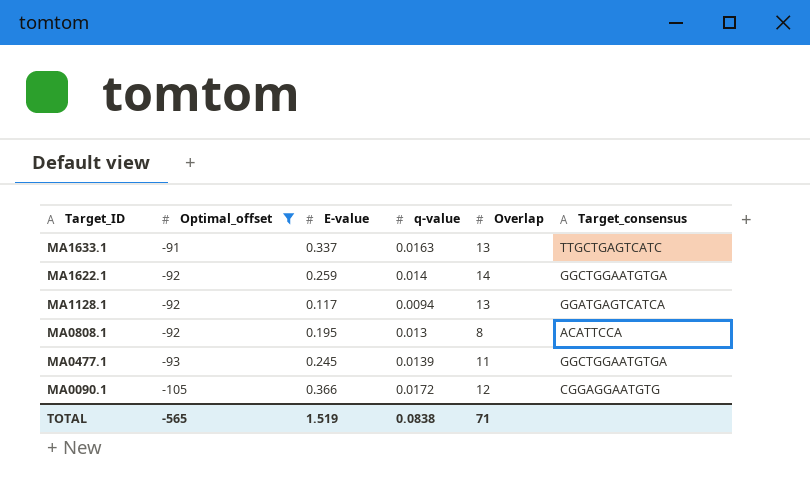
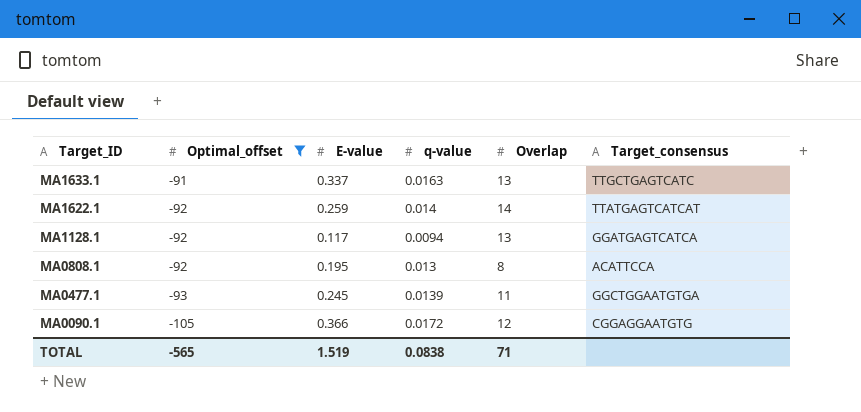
MA1622.1 | Target_consensus: GGCTGGAATGTGA -> TTATGAGTCATCAT

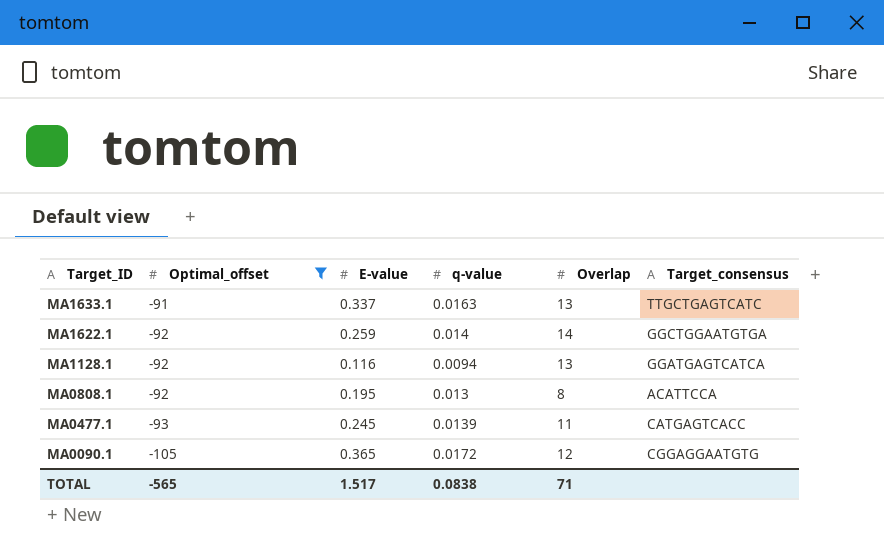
MA1622.1 | Target_consensus: TTATGAGTCATCAT -> GGCTGGAATGTGA
MA1128.1 | E-value: 0.117 -> 0.116
MA0477.1 | Target_consensus: GGCTGGAATGTGA -> CATGAGTCACC
MA0090.1 | E-value: 0.366 -> 0.365
TOTAL | E-value: 1.519 -> 1.517

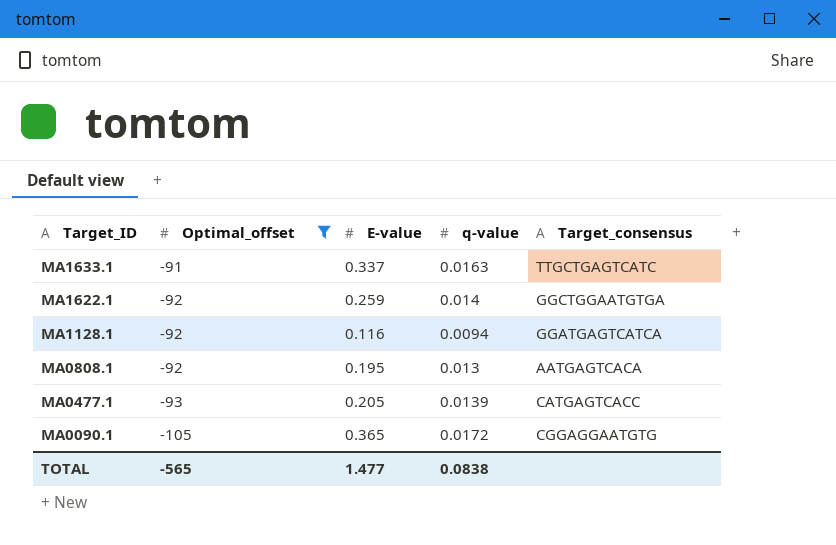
column Overlap | position: 5 -> none
MA0808.1 | Target_consensus: ACATTCCA -> AATGAGTCACA
MA0477.1 | E-value: 0.245 -> 0.205
TOTAL | E-value: 1.517 -> 1.477

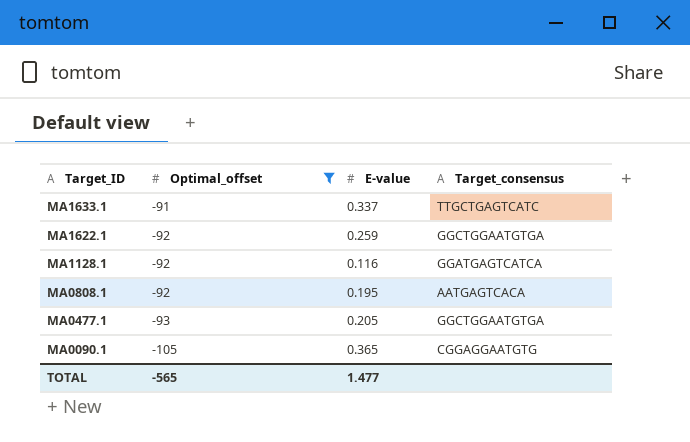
column q-value | position: 4 -> none
MA0477.1 | Target_consensus: CATGAGTCACC -> GGCTGGAATGTGA

